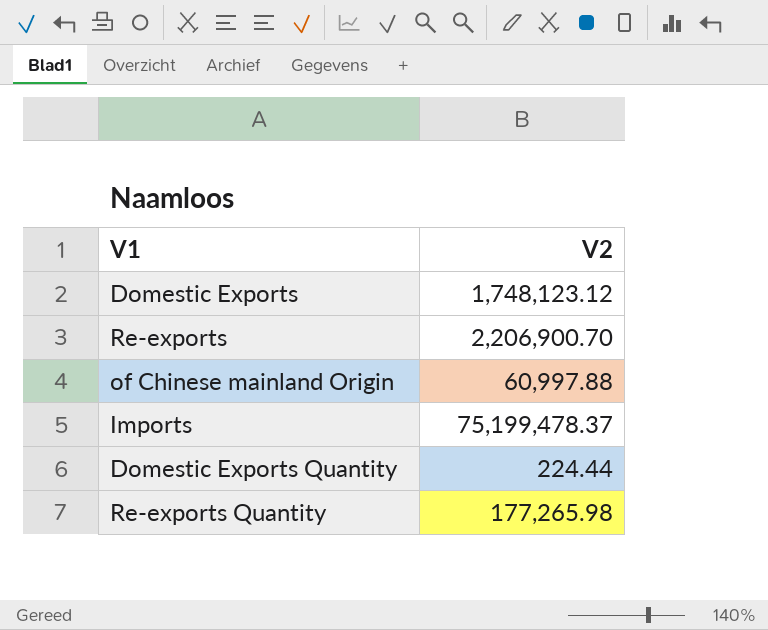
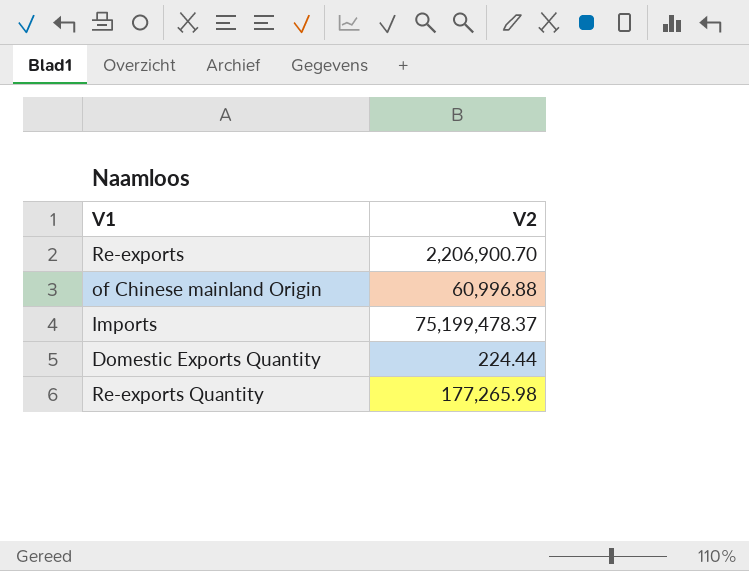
row Domestic Exports: 1,748,123.12 -> none
of Chinese mainland Origin | V2: 60,997.88 -> 60,996.88

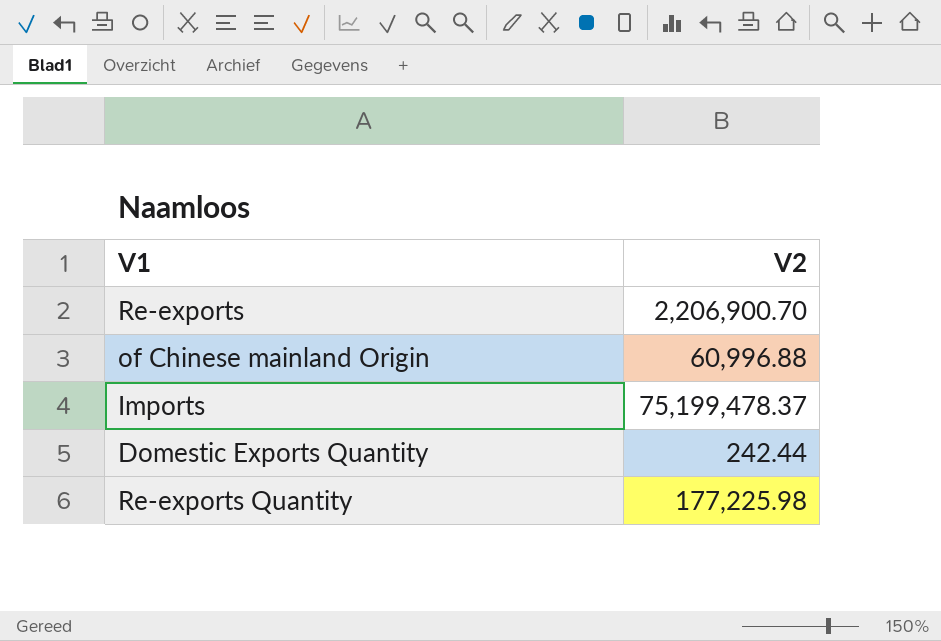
Domestic Exports Quantity | V2: 224.44 -> 242.44
Re-exports Quantity | V2: 177,265.98 -> 177,225.98

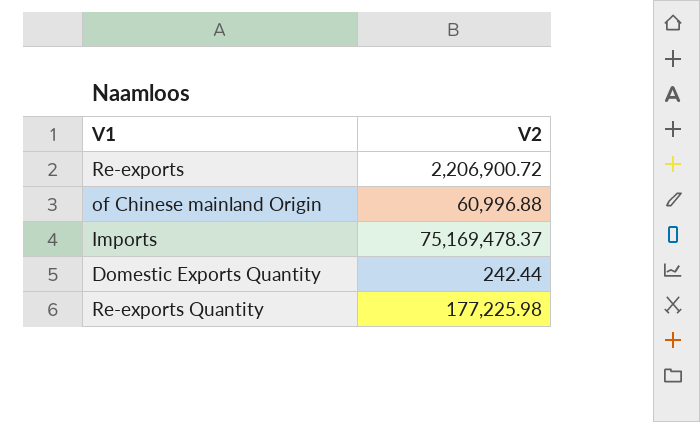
Re-exports | V2: 2,206,900.70 -> 2,206,900.72
Imports | V2: 75,199,478.37 -> 75,169,478.37

